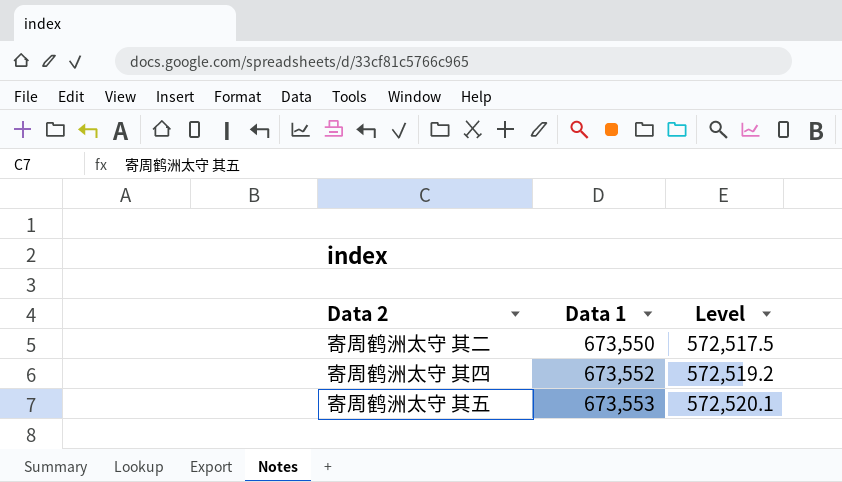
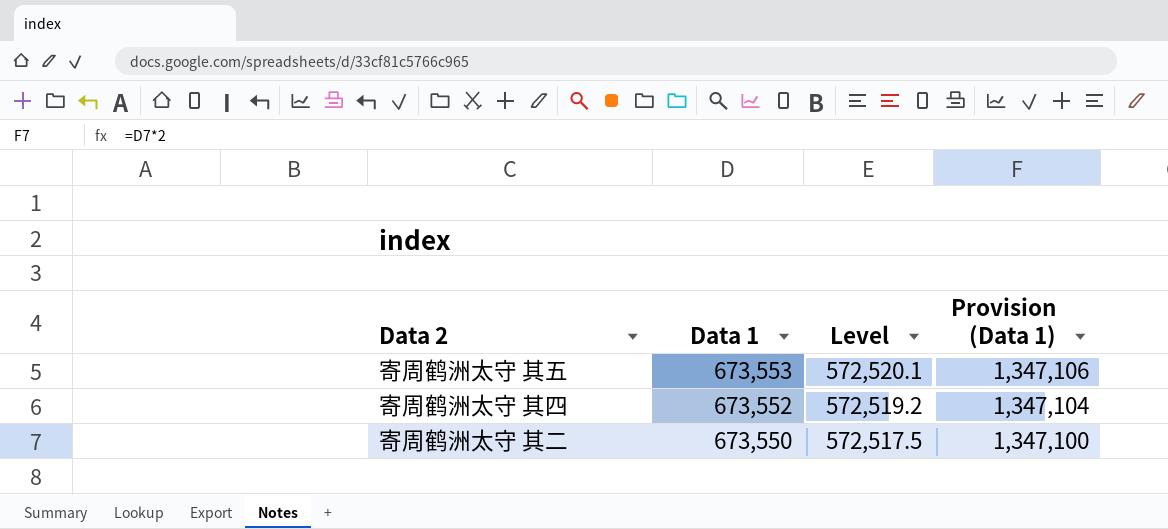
row order: Data 1 ascending -> Data 1 descending
column Provision (Data 1) | formula: none -> [Data 1] * 2

